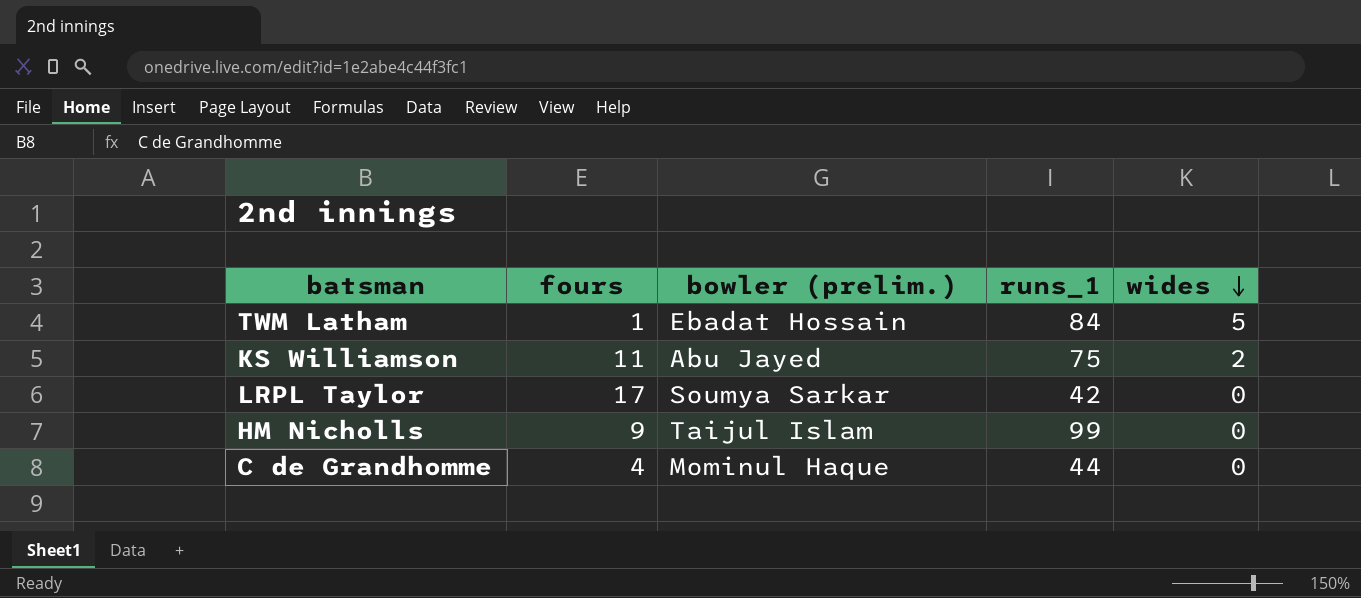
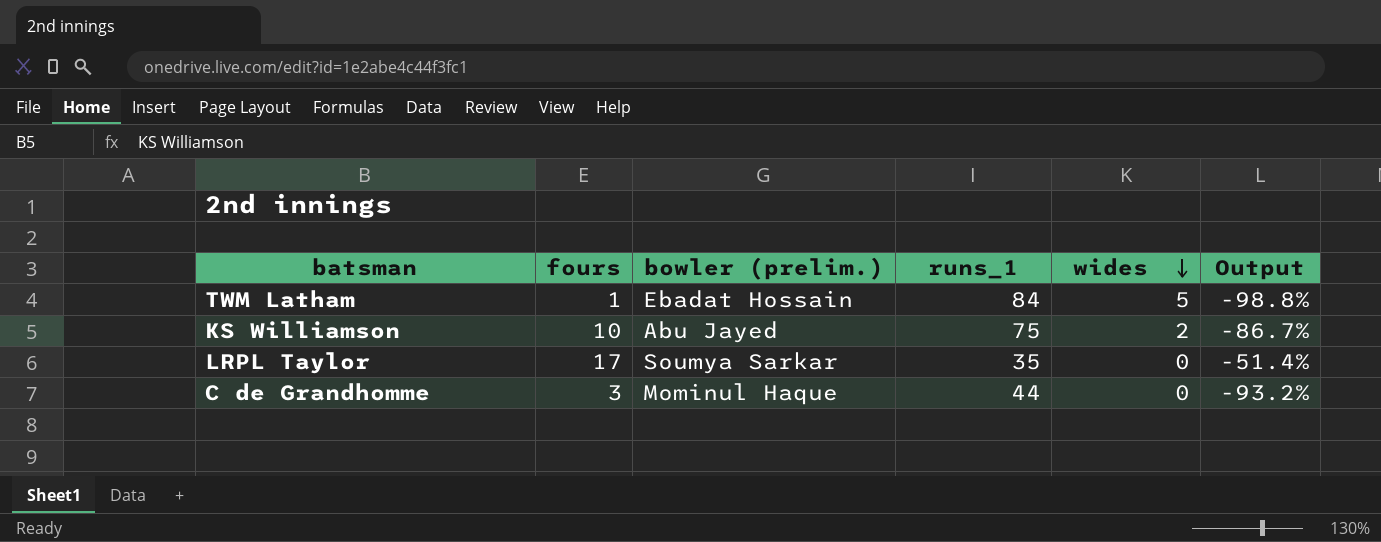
column Output | formula: none -> ([fours] - [runs_1]) / [runs_1]
row HM Nicholls: 9 | Taijul Islam | 99 | 0 -> none
KS Williamson | fours: 11 -> 10
LRPL Taylor | runs_1: 42 -> 35
C de Grandhomme | fours: 4 -> 3

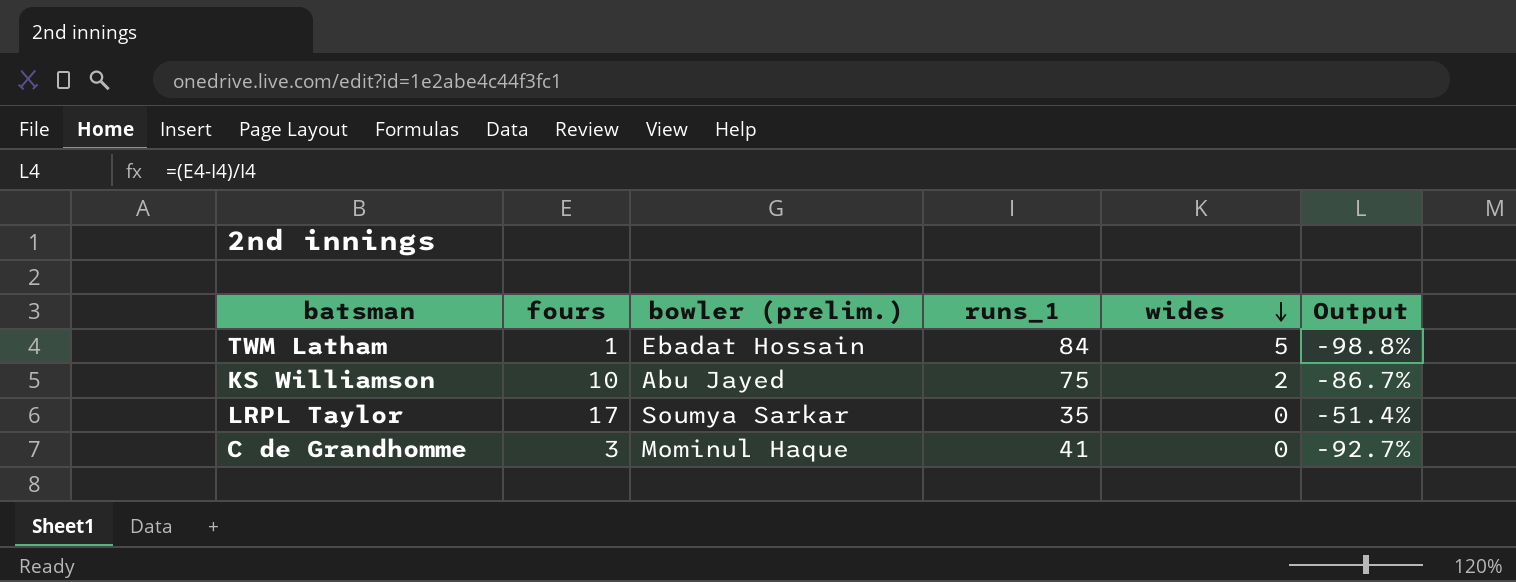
C de Grandhomme | runs_1: 44 -> 41
C de Grandhomme | Output: -93.2% -> -92.7%

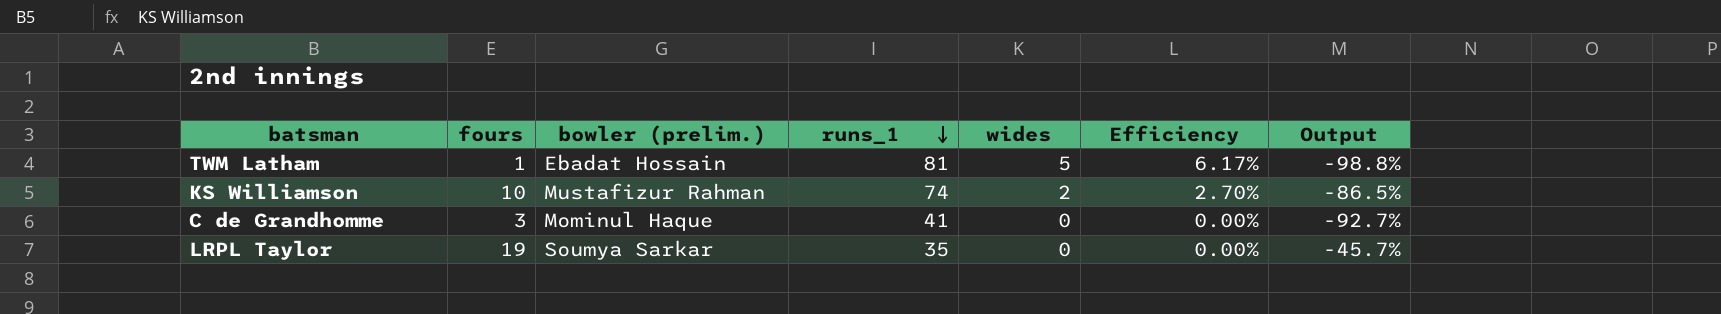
row order: wides descending -> runs_1 descending
column Efficiency | formula: none -> [wides] / [runs_1]
TWM Latham | runs_1: 84 -> 81
KS Williamson | bowler (prelim.): Abu Jayed -> Mustafizur Rahman
KS Williamson | runs_1: 75 -> 74
KS Williamson | Output: -86.7% -> -86.5%
LRPL Taylor | fours: 17 -> 19
LRPL Taylor | Output: -51.4% -> -45.7%

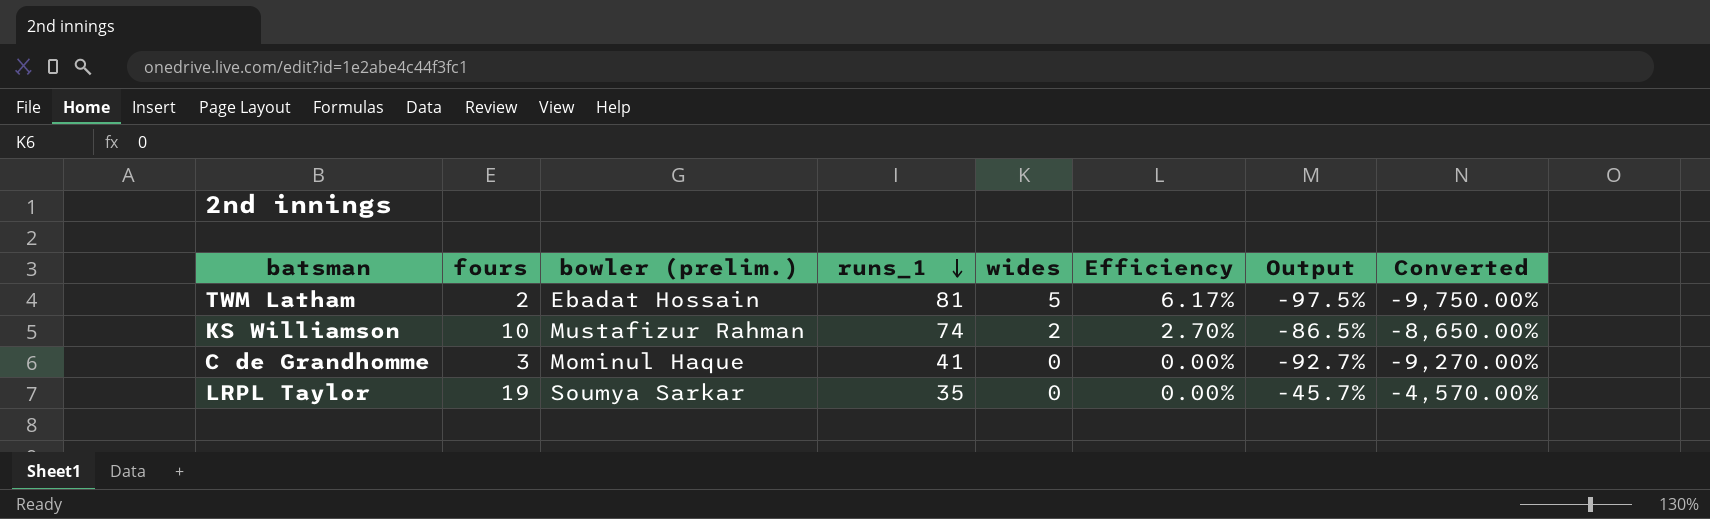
column Converted | formula: none -> [Output] * 100
TWM Latham | fours: 1 -> 2
TWM Latham | Output: -98.8% -> -97.5%

